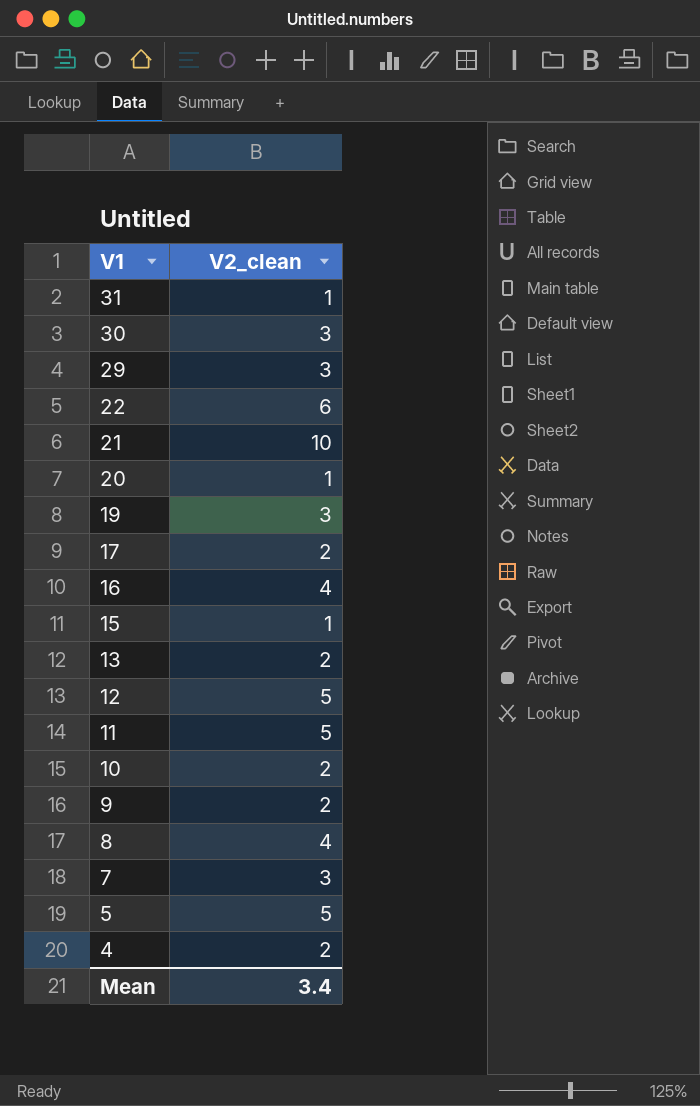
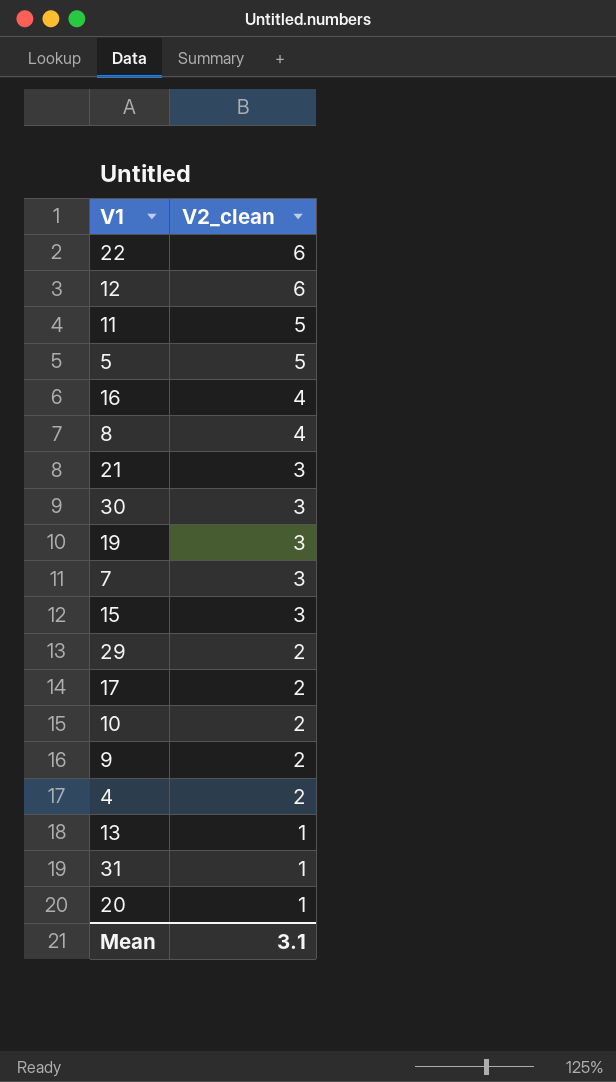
row order: V1 descending -> V2_clean descending
12 | V2_clean: 5 -> 6
21 | V2_clean: 10 -> 3
15 | V2_clean: 1 -> 3
29 | V2_clean: 3 -> 2
13 | V2_clean: 2 -> 1
Mean | V2_clean: 3.4 -> 3.1

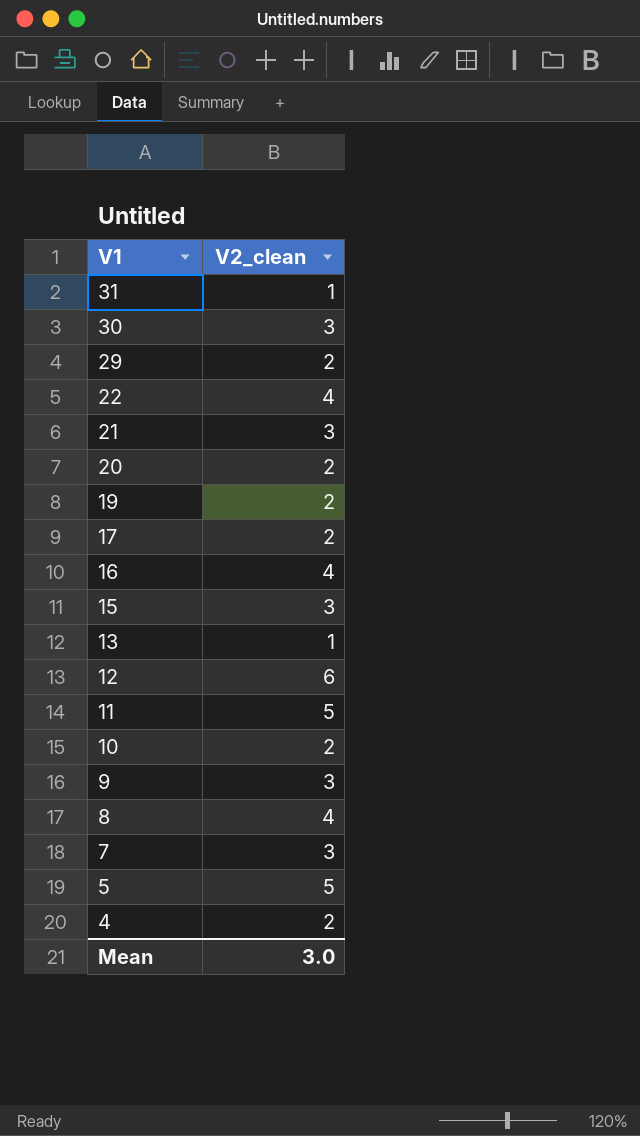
row order: V2_clean descending -> V1 descending
22 | V2_clean: 6 -> 4
20 | V2_clean: 1 -> 2
19 | V2_clean: 3 -> 2
9 | V2_clean: 2 -> 3
Mean | V2_clean: 3.1 -> 3.0

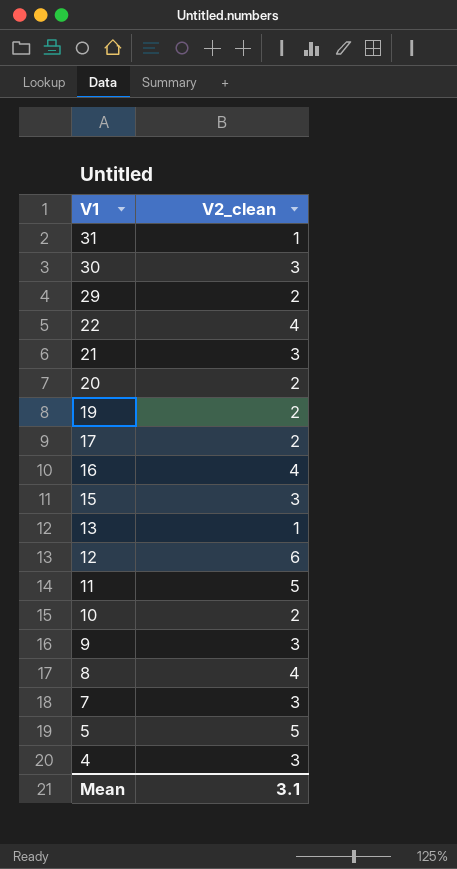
4 | V2_clean: 2 -> 3
Mean | V2_clean: 3.0 -> 3.1

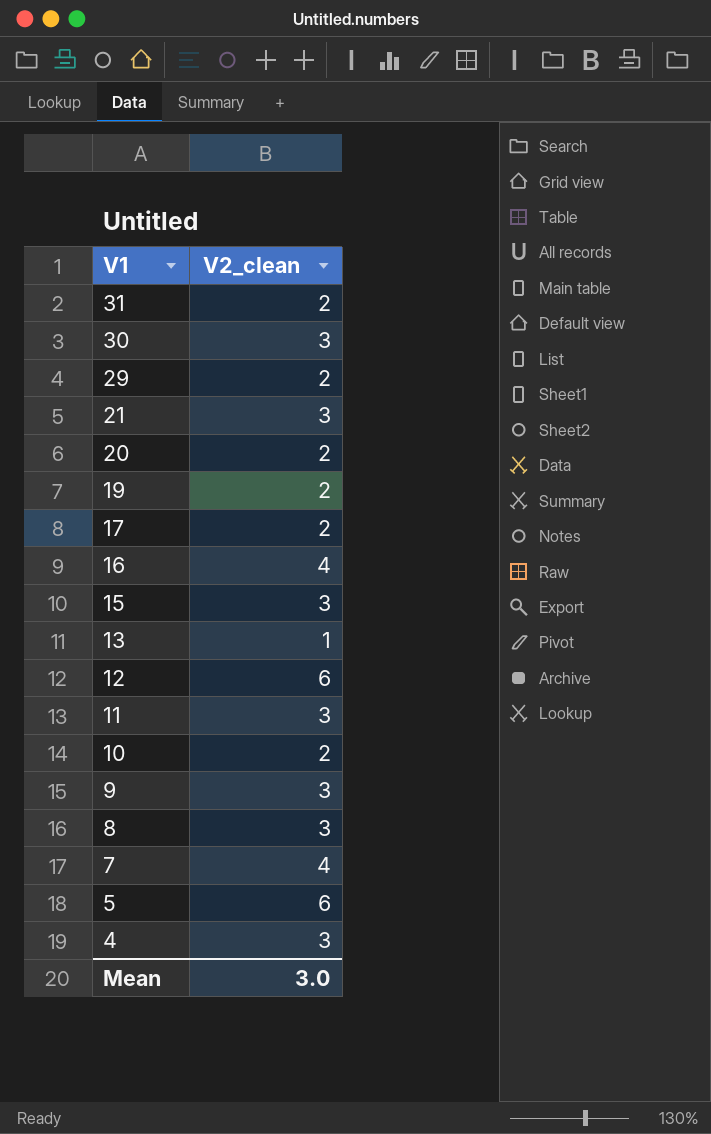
row 22: 4 -> none
31 | V2_clean: 1 -> 2
11 | V2_clean: 5 -> 3
8 | V2_clean: 4 -> 3
7 | V2_clean: 3 -> 4
5 | V2_clean: 5 -> 6
Mean | V2_clean: 3.1 -> 3.0

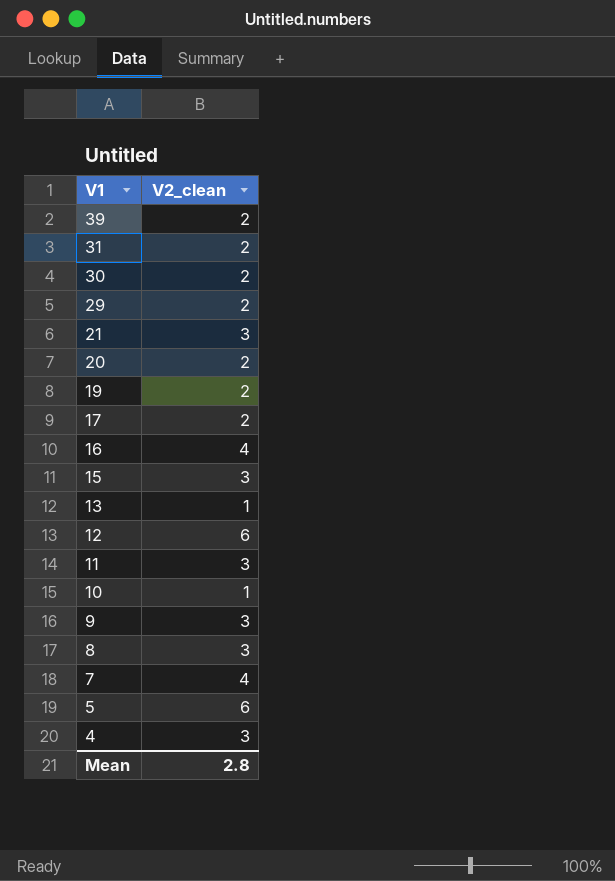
row 39: none -> 2
30 | V2_clean: 3 -> 2
10 | V2_clean: 2 -> 1
Mean | V2_clean: 3.0 -> 2.8

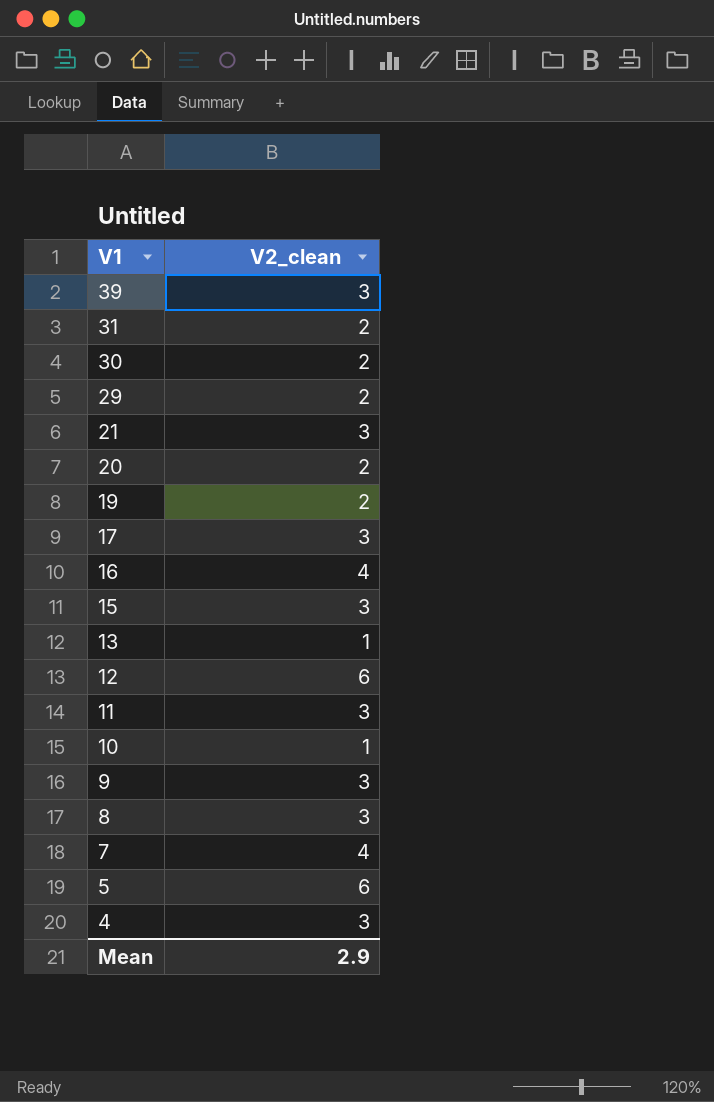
39 | V2_clean: 2 -> 3
17 | V2_clean: 2 -> 3
Mean | V2_clean: 2.8 -> 2.9

